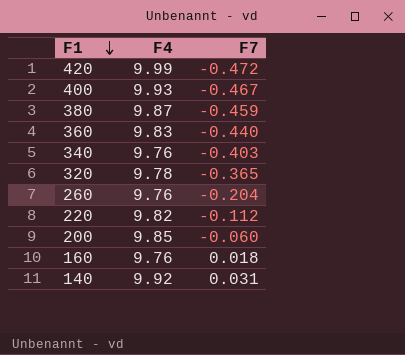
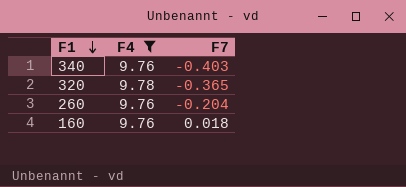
filter: none -> F4 <= 9.78

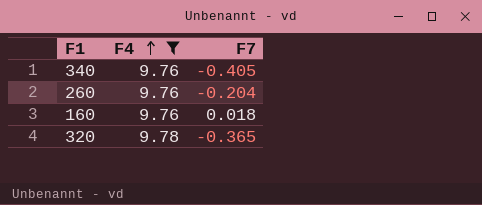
row order: F1 descending -> F4 ascending
340 | F7: -0.403 -> -0.405

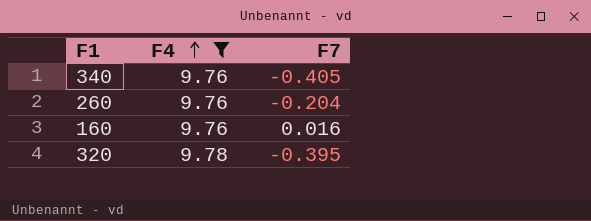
160 | F7: 0.018 -> 0.016
320 | F7: -0.365 -> -0.395

